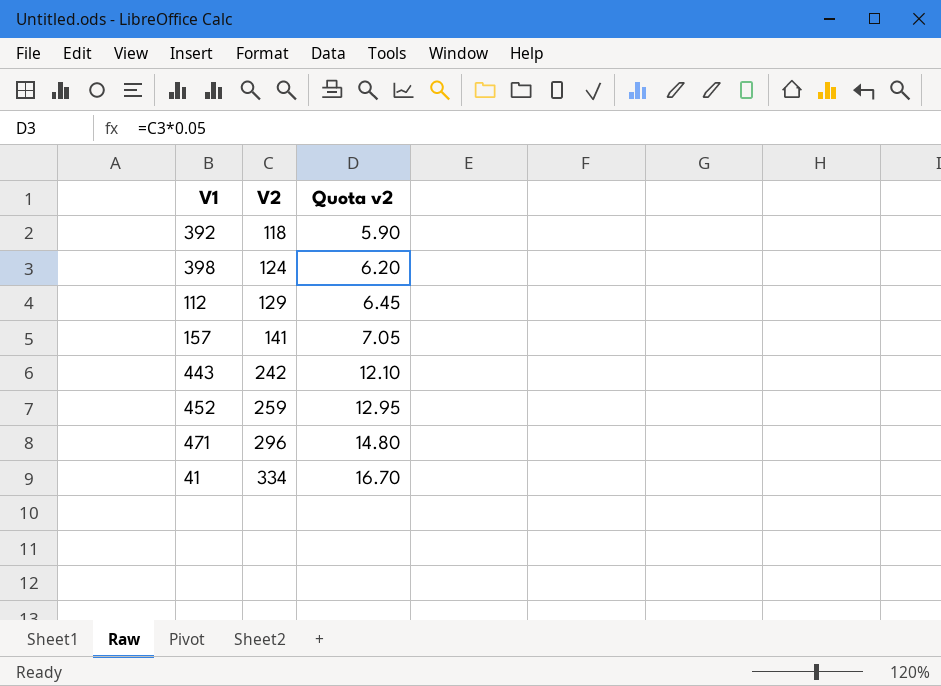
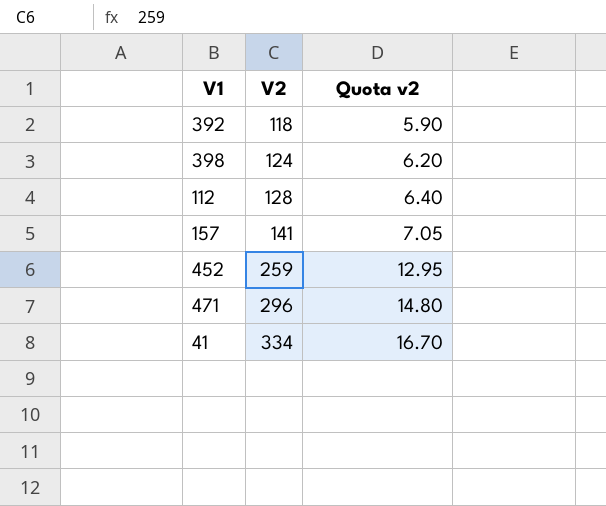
row 443: 242 | 12.10 -> none
112 | V2: 129 -> 128
112 | Quota v2: 6.45 -> 6.40

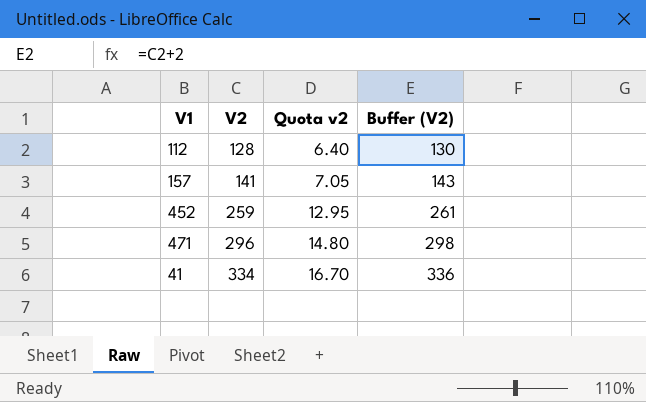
column Buffer (V2) | formula: none -> [V2] + 2
row 392: 118 | 5.90 -> none
row 398: 124 | 6.20 -> none

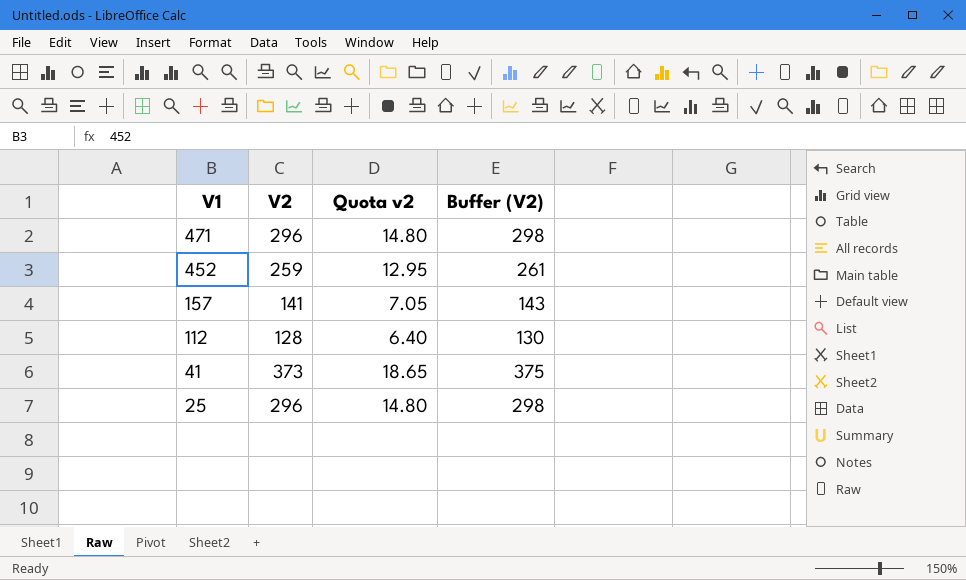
row order: V2 ascending -> V1 descending
41 | V2: 334 -> 373
41 | Quota v2: 16.70 -> 18.65
41 | Buffer (V2): 336 -> 375
row 25: none -> 296 | 14.80 | 298

